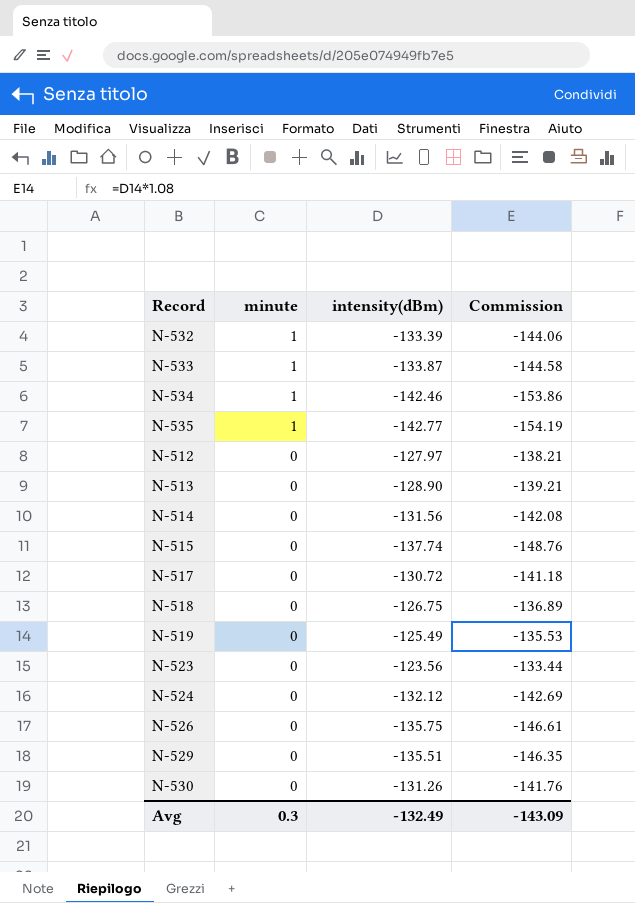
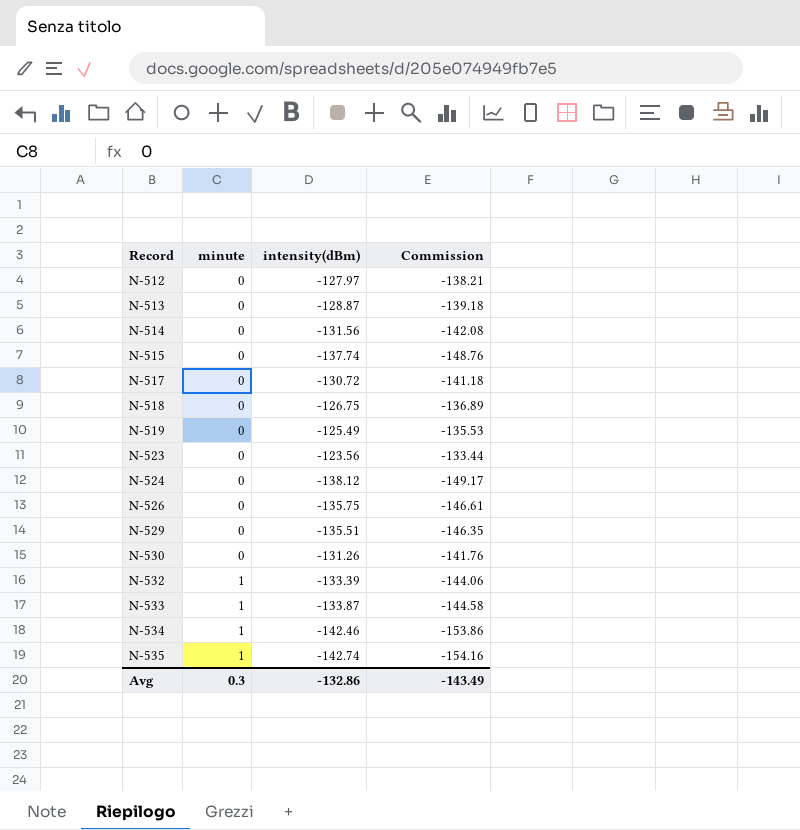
row order: minute descending -> Record ascending
N-513 | intensity(dBm): -128.90 -> -128.87
N-513 | Commission: -139.21 -> -139.18
N-524 | intensity(dBm): -132.12 -> -138.12
N-524 | Commission: -142.69 -> -149.17
N-535 | intensity(dBm): -142.77 -> -142.74
N-535 | Commission: -154.19 -> -154.16
Avg | intensity(dBm): -132.49 -> -132.86
Avg | Commission: -143.09 -> -143.49

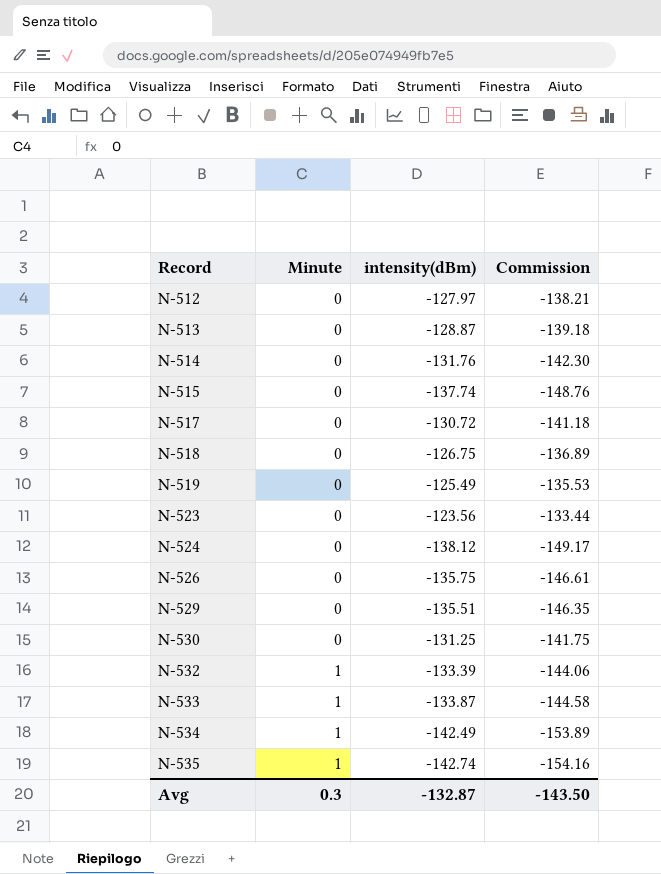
column name: minute -> Minute
N-514 | intensity(dBm): -131.56 -> -131.76
N-514 | Commission: -142.08 -> -142.30
N-530 | intensity(dBm): -131.26 -> -131.25
N-530 | Commission: -141.76 -> -141.75
N-534 | intensity(dBm): -142.46 -> -142.49
N-534 | Commission: -153.86 -> -153.89
Avg | intensity(dBm): -132.86 -> -132.87
Avg | Commission: -143.49 -> -143.50

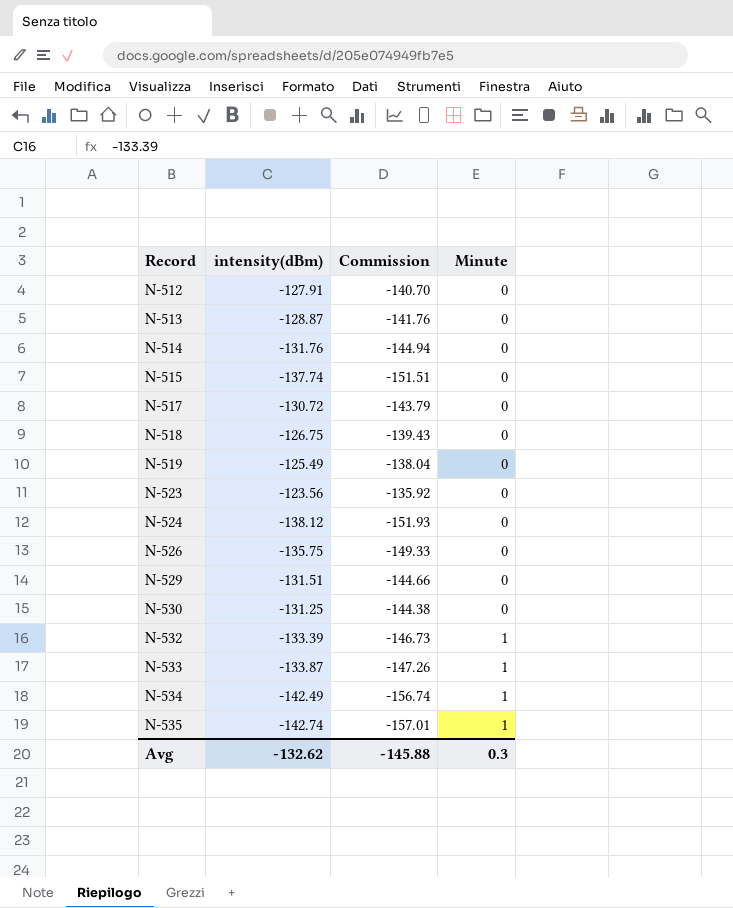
column Commission | formula: [intensity(dBm)] * 1.08 -> [intensity(dBm)] * 1.1
column Minute | position: 2 -> 4
N-512 | intensity(dBm): -127.97 -> -127.91
N-529 | intensity(dBm): -135.51 -> -131.51
Avg | intensity(dBm): -132.87 -> -132.62
Avg | Commission: -143.50 -> -145.88

